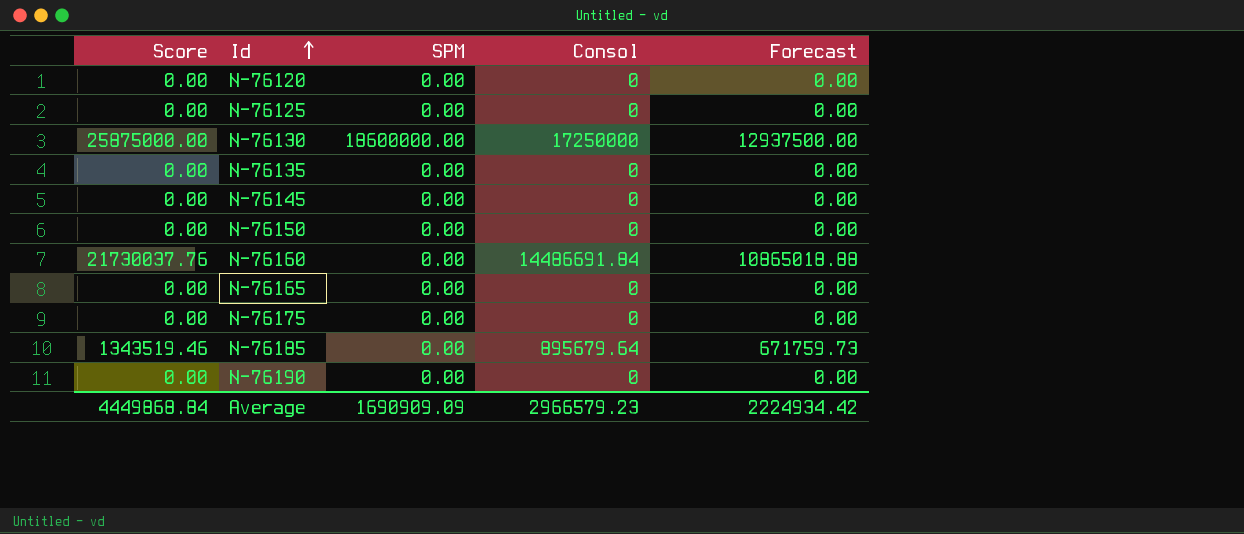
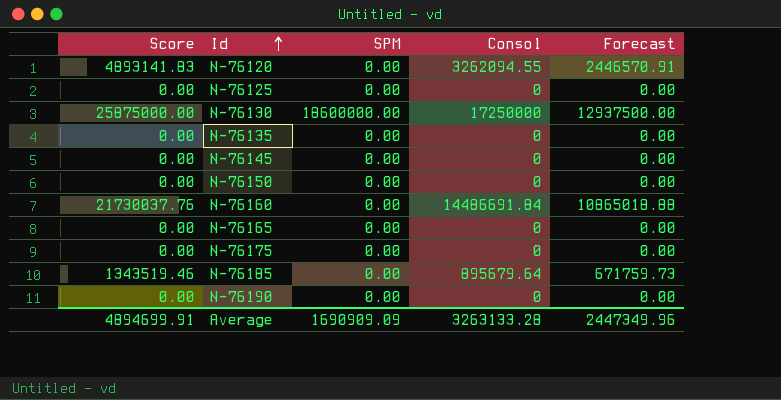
N-76120 | Score: 0.00 -> 4893141.83
N-76120 | Consol: 0 -> 3262094.55
N-76120 | Forecast: 0.00 -> 2446570.91
Average | Score: 4449868.84 -> 4894699.91
Average | Consol: 2966579.23 -> 3263133.28
Average | Forecast: 2224934.42 -> 2447349.96

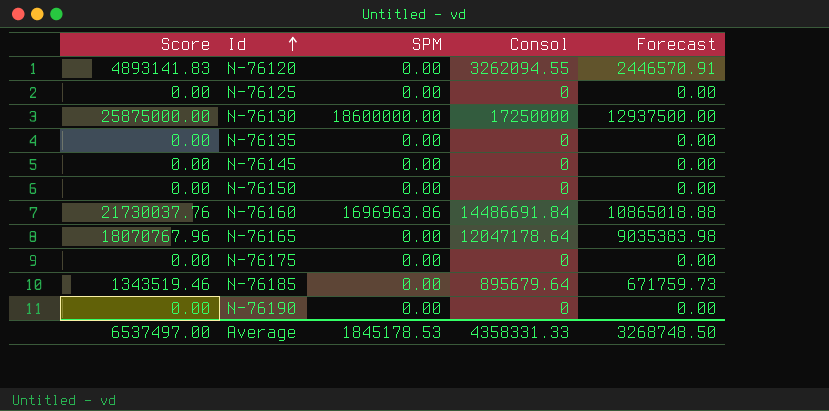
N-76160 | SPM: 0.00 -> 1696963.86
N-76165 | Score: 0.00 -> 18070767.96
N-76165 | Consol: 0 -> 12047178.64
N-76165 | Forecast: 0.00 -> 9035383.98
Average | Score: 4894699.91 -> 6537497.00
Average | SPM: 1690909.09 -> 1845178.53
Average | Consol: 3263133.28 -> 4358331.33
Average | Forecast: 2447349.96 -> 3268748.50

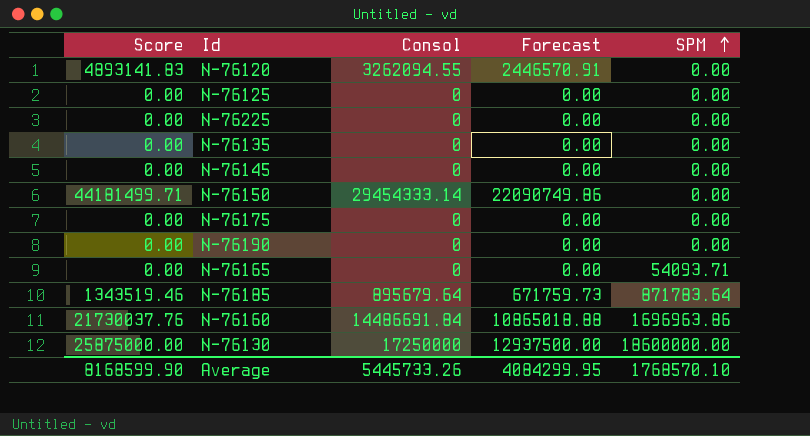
row order: Id ascending -> SPM ascending
column SPM | position: 3 -> 5
row N-76225: none -> 0.00 | 0 | 0.00 | 0.00
N-76150 | Score: 0.00 -> 44181499.71
N-76150 | Consol: 0 -> 29454333.14
N-76150 | Forecast: 0.00 -> 22090749.86
N-76165 | Score: 18070767.96 -> 0.00
N-76165 | Consol: 12047178.64 -> 0
N-76165 | Forecast: 9035383.98 -> 0.00
N-76165 | SPM: 0.00 -> 54093.71
N-76185 | SPM: 0.00 -> 871783.64
Average | Score: 6537497.00 -> 8168599.90
Average | Consol: 4358331.33 -> 5445733.26
Average | Forecast: 3268748.50 -> 4084299.95
Average | SPM: 1845178.53 -> 1768570.10

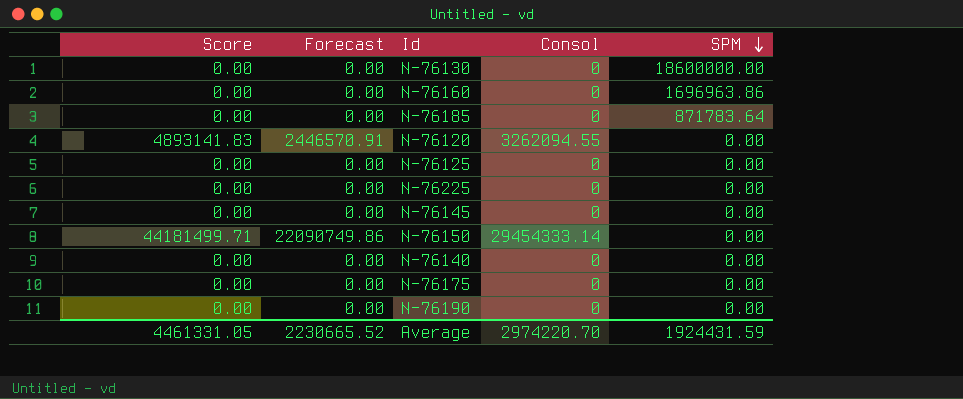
row order: SPM ascending -> SPM descending
column Forecast | position: 4 -> 2
row N-76135: 0.00 | 0 | 0.00 | 0.00 -> none
row N-76165: 0.00 | 0 | 0.00 | 54093.71 -> none
N-76130 | Score: 25875000.00 -> 0.00
N-76130 | Forecast: 12937500.00 -> 0.00
N-76130 | Consol: 17250000 -> 0
N-76160 | Score: 21730037.76 -> 0.00
N-76160 | Forecast: 10865018.88 -> 0.00
N-76160 | Consol: 14486691.84 -> 0
N-76185 | Score: 1343519.46 -> 0.00
N-76185 | Forecast: 671759.73 -> 0.00
N-76185 | Consol: 895679.64 -> 0
row N-76140: none -> 0.00 | 0.00 | 0 | 0.00
Average | Score: 8168599.90 -> 4461331.05
Average | Forecast: 4084299.95 -> 2230665.52
Average | Consol: 5445733.26 -> 2974220.70
Average | SPM: 1768570.10 -> 1924431.59

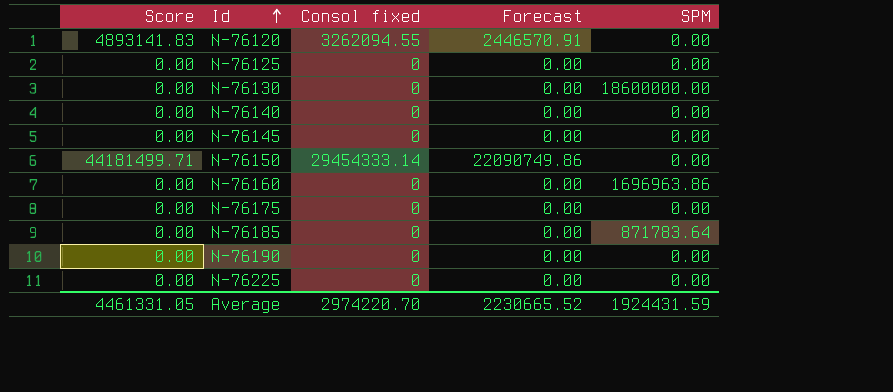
row order: SPM descending -> Id ascending
column name: Consol -> Consol fixed
column Forecast | position: 2 -> 4

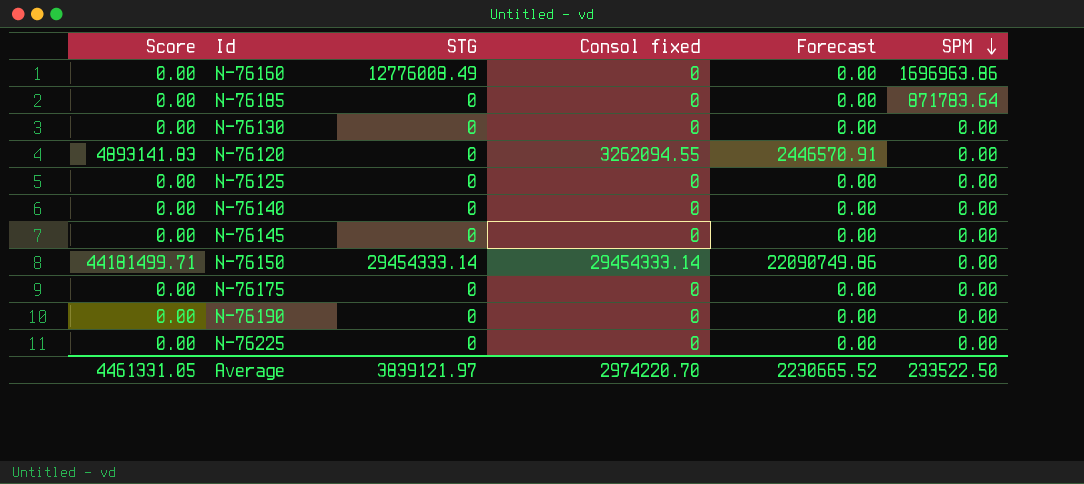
row order: Id ascending -> SPM descending
column STG | position: none -> 3
N-76130 | SPM: 18600000.00 -> 0.00
Average | SPM: 1924431.59 -> 233522.50

